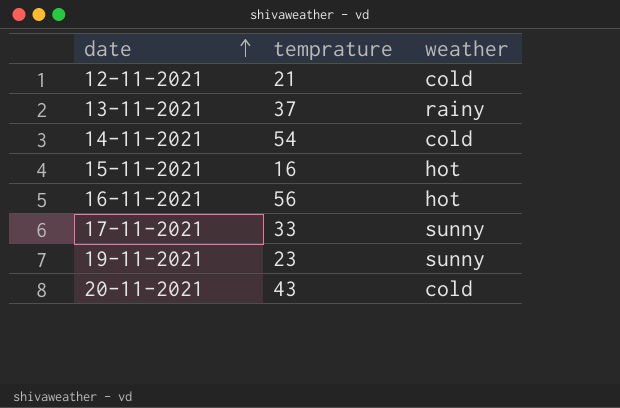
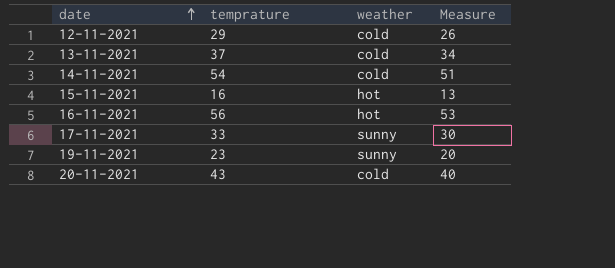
column Measure | formula: none -> [temprature] - 3
12-11-2021 | temprature: 21 -> 29
13-11-2021 | weather: rainy -> cold

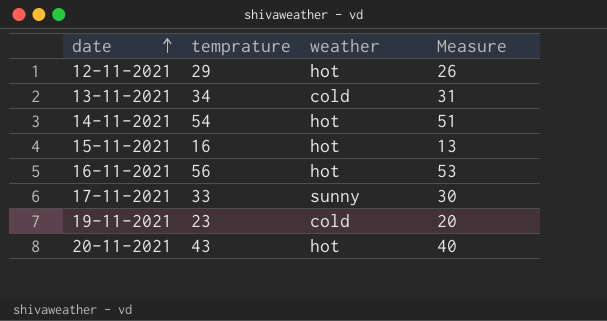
12-11-2021 | weather: cold -> hot
13-11-2021 | temprature: 37 -> 34
13-11-2021 | Measure: 34 -> 31
14-11-2021 | weather: cold -> hot
19-11-2021 | weather: sunny -> cold
20-11-2021 | weather: cold -> hot

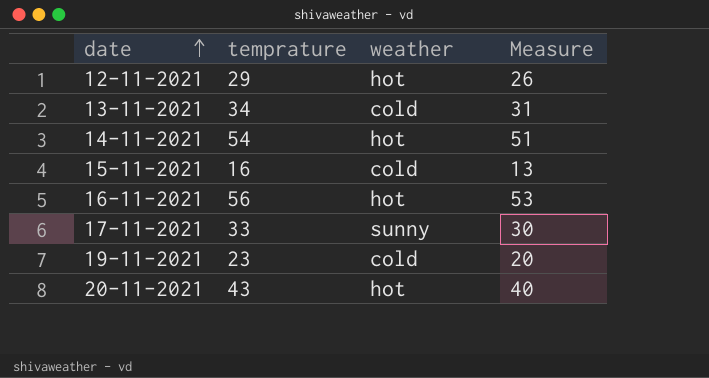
15-11-2021 | weather: hot -> cold

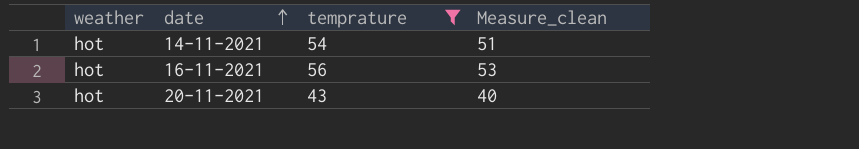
filter: none -> temprature >= 43
column weather | position: 3 -> 1
column name: Measure -> Measure_clean

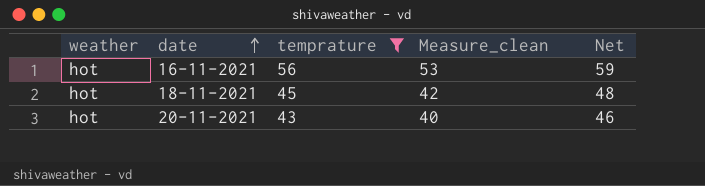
column Net | formula: none -> [temprature] + 3
row 14-11-2021: hot | 54 | 51 -> none
row 18-11-2021: none -> hot | 45 | 42 | 48

